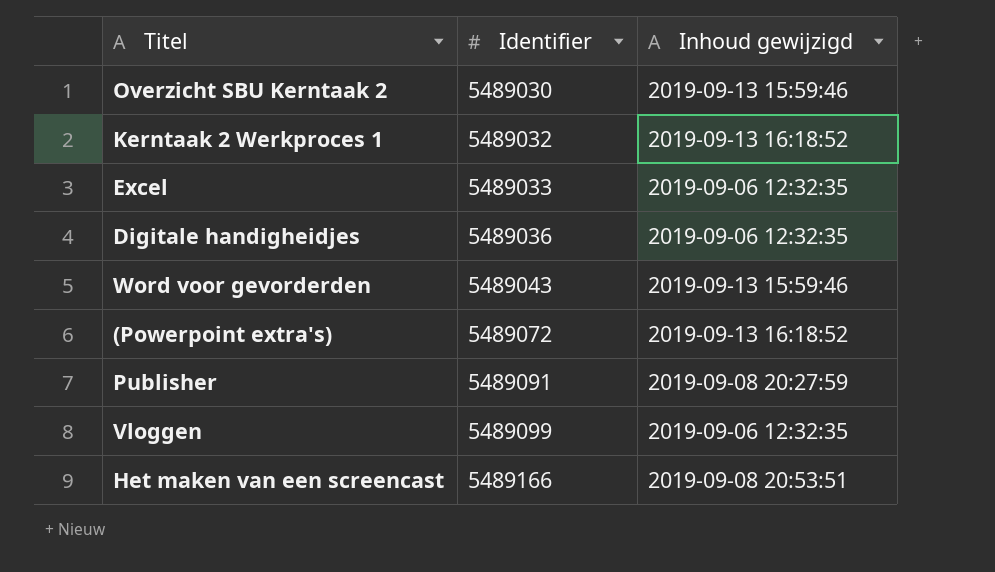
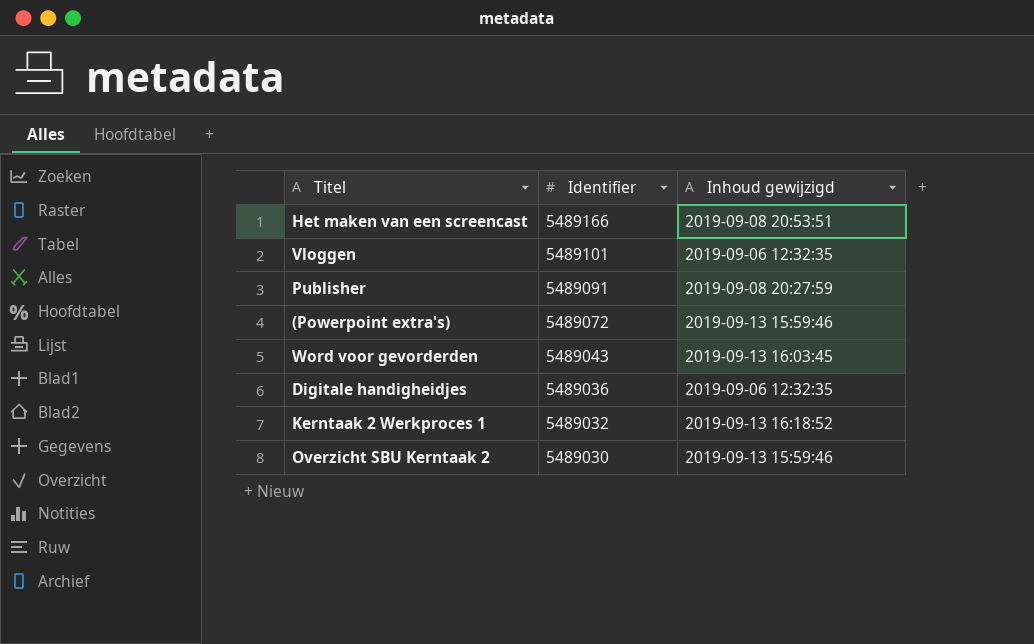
row order: Identifier ascending -> Identifier descending
row Excel: 5489033 | 2019-09-06 12:32:35 -> none
Vloggen | Identifier: 5489099 -> 5489101
(Powerpoint extra's) | Inhoud gewijzigd: 2019-09-13 16:18:52 -> 2019-09-13 15:59:46
Word voor gevorderden | Inhoud gewijzigd: 2019-09-13 15:59:46 -> 2019-09-13 16:03:45

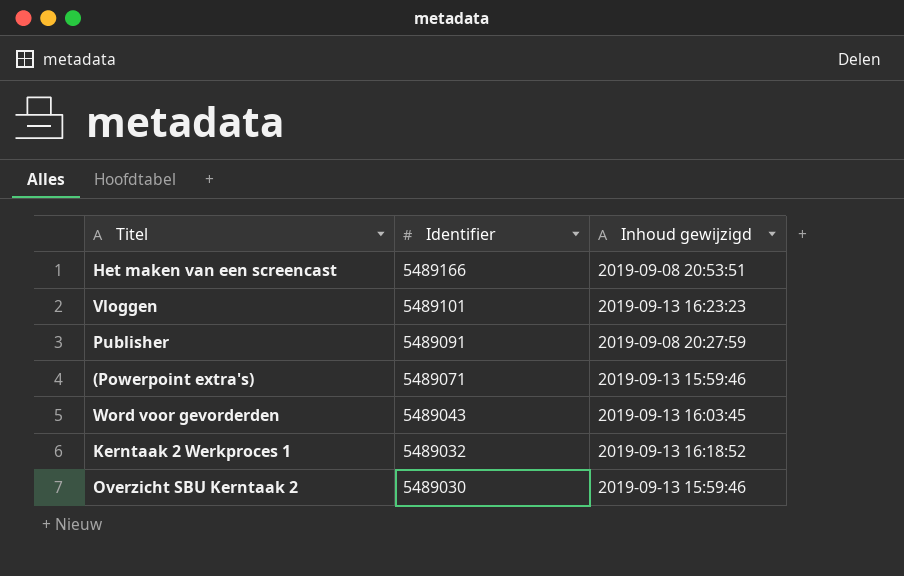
row Digitale handigheidjes: 5489036 | 2019-09-06 12:32:35 -> none
Vloggen | Inhoud gewijzigd: 2019-09-06 12:32:35 -> 2019-09-13 16:23:23
(Powerpoint extra's) | Identifier: 5489072 -> 5489071

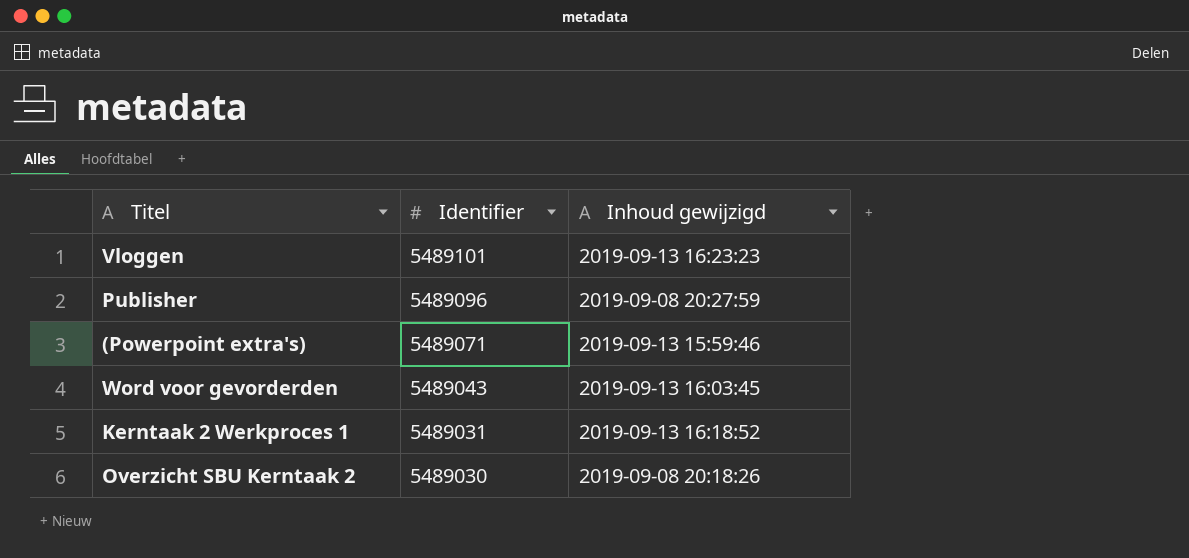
row Het maken van een screencast: 5489166 | 2019-09-08 20:53:51 -> none
Publisher | Identifier: 5489091 -> 5489096
Kerntaak 2 Werkproces 1 | Identifier: 5489032 -> 5489031
Overzicht SBU Kerntaak 2 | Inhoud gewijzigd: 2019-09-13 15:59:46 -> 2019-09-08 20:18:26

